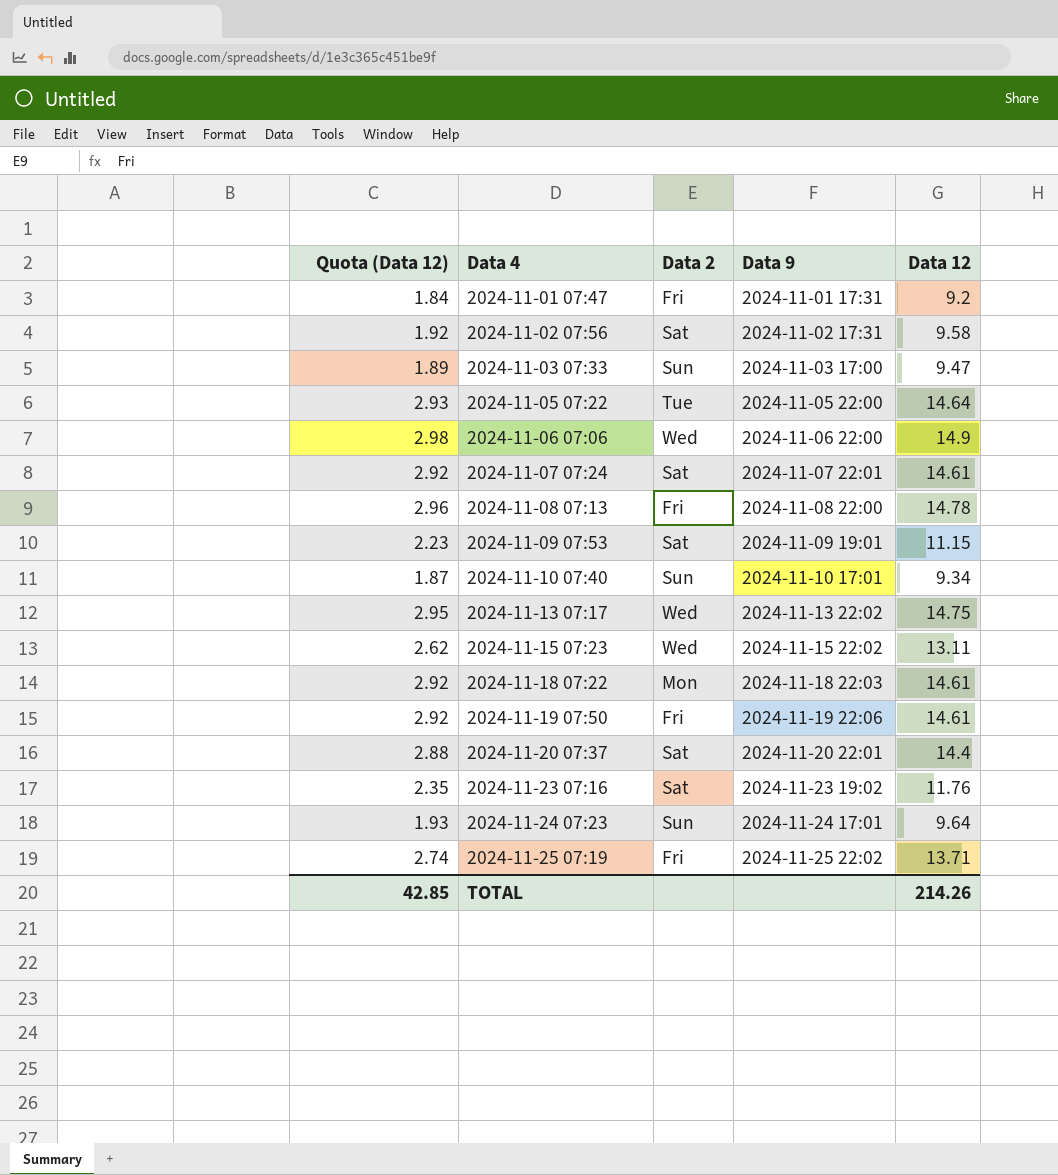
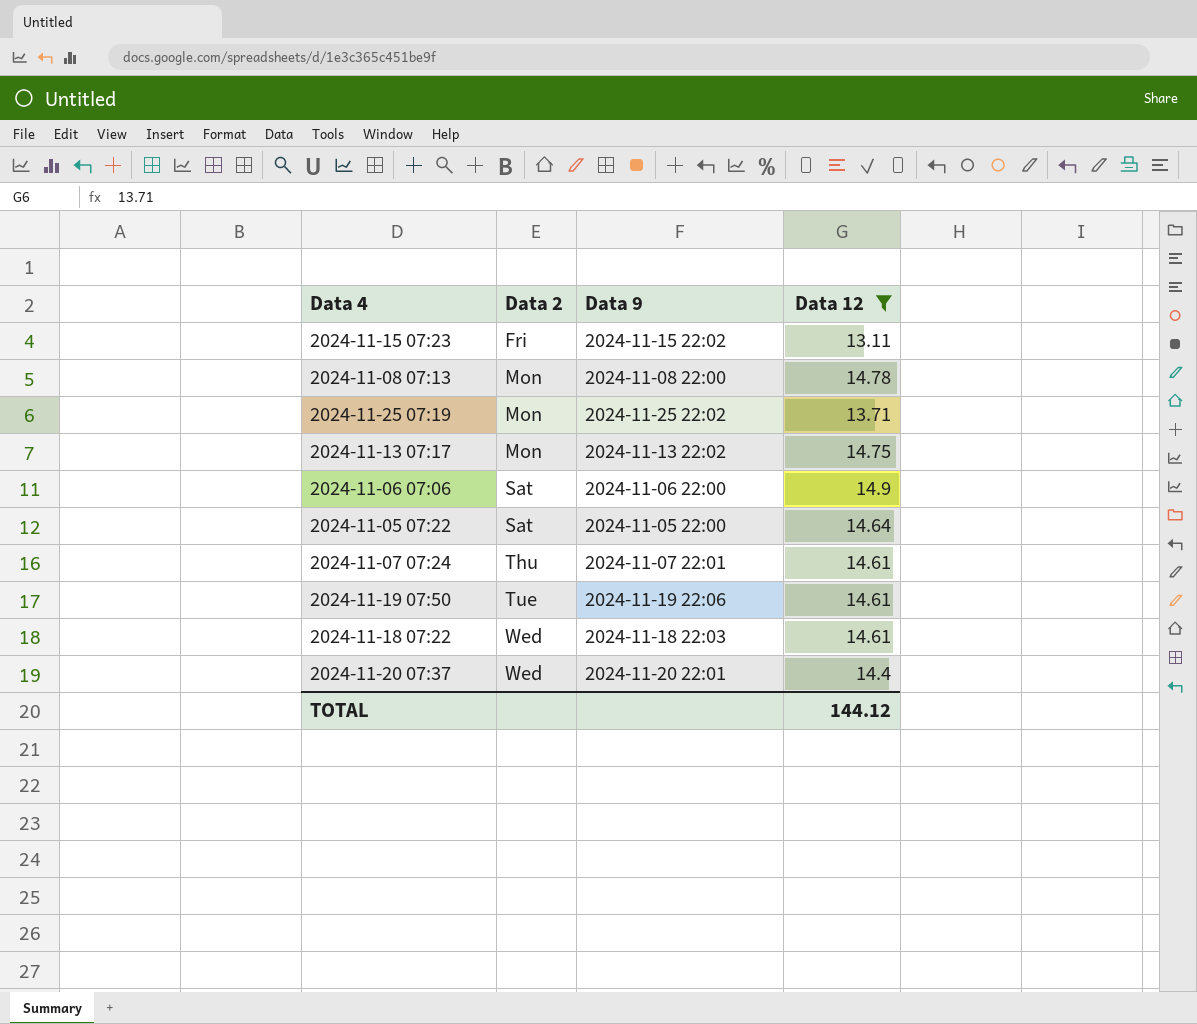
filter: none -> Data 12 >= 13.11
row order: Data 4 ascending -> Data 2 ascending
column Quota (Data 12) | formula: [Data 12] * 0.2 -> none
2024-11-15 07:23 | Data 2: Wed -> Fri
2024-11-08 07:13 | Data 2: Fri -> Mon
2024-11-25 07:19 | Data 2: Fri -> Mon
2024-11-13 07:17 | Data 2: Wed -> Mon
2024-11-06 07:06 | Data 2: Wed -> Sat
2024-11-05 07:22 | Data 2: Tue -> Sat
2024-11-07 07:24 | Data 2: Sat -> Thu
2024-11-19 07:50 | Data 2: Fri -> Tue
2024-11-18 07:22 | Data 2: Mon -> Wed
2024-11-20 07:37 | Data 2: Sat -> Wed
TOTAL | Data 12: 214.26 -> 144.12

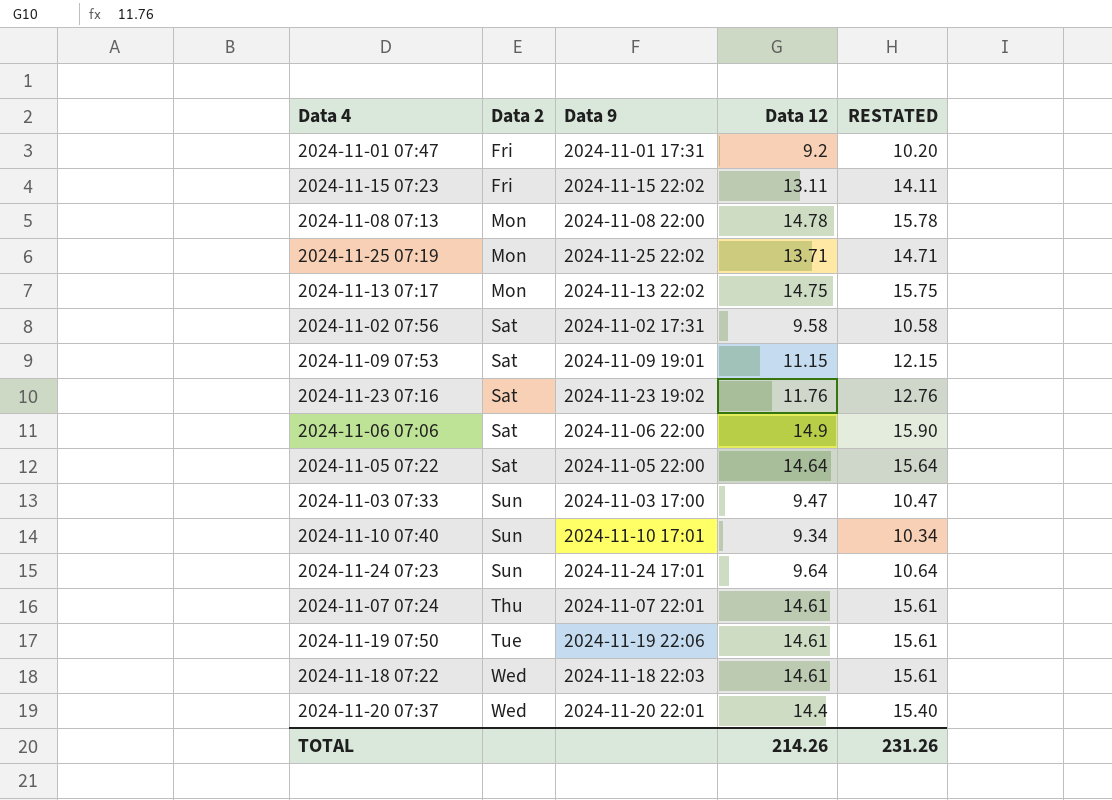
filter: Data 12 >= 13.11 -> none
column RESTATED | formula: none -> [Data 12] + 1
TOTAL | Data 12: 144.12 -> 214.26

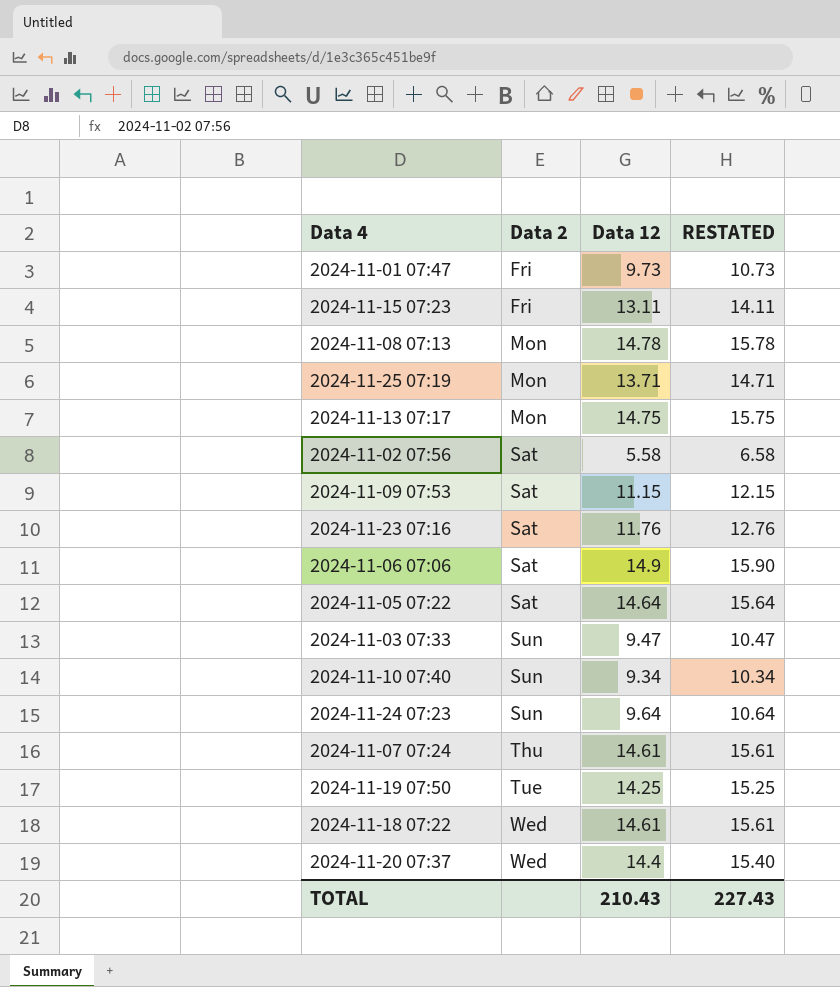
column Data 9 | position: 3 -> none
2024-11-01 07:47 | Data 12: 9.2 -> 9.73
2024-11-01 07:47 | RESTATED: 10.20 -> 10.73
2024-11-02 07:56 | Data 12: 9.58 -> 5.58
2024-11-02 07:56 | RESTATED: 10.58 -> 6.58
2024-11-19 07:50 | Data 12: 14.61 -> 14.25
2024-11-19 07:50 | RESTATED: 15.61 -> 15.25
TOTAL | Data 12: 214.26 -> 210.43
TOTAL | RESTATED: 231.26 -> 227.43

